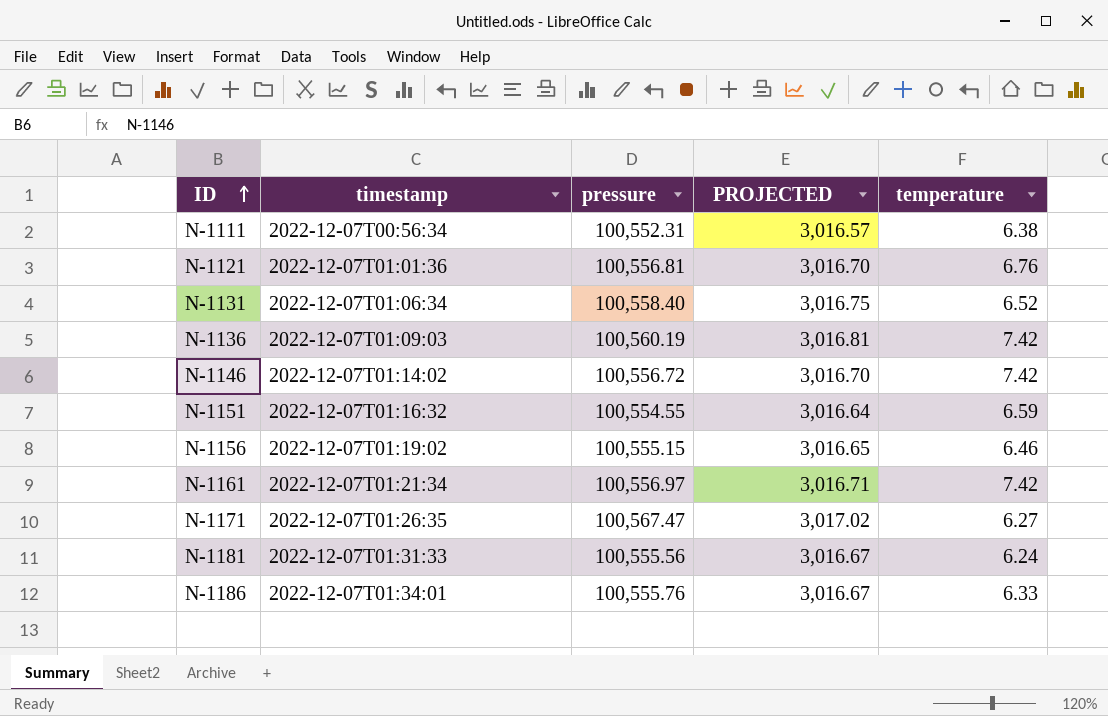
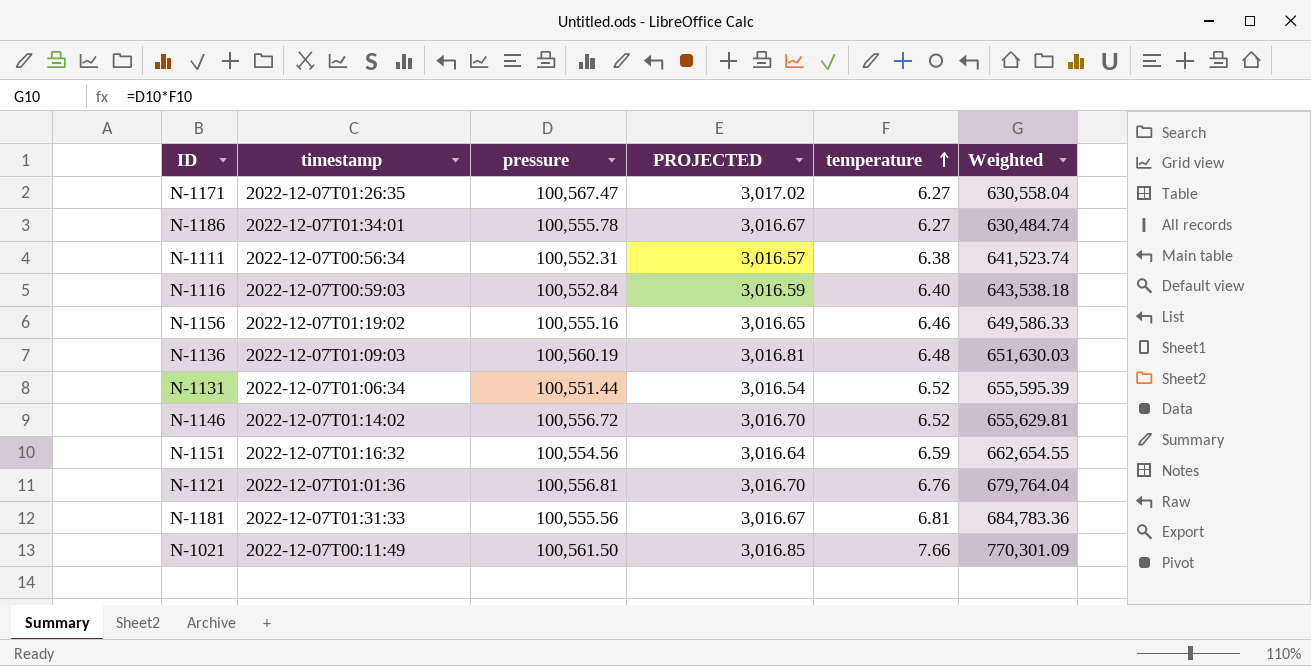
row order: ID ascending -> temperature ascending
column Weighted | formula: none -> [pressure] * [temperature]
row N-1161: 2022-12-07T01:21:34 | 100,556.97 | 3,016.71 | 7.42 -> none
N-1186 | pressure: 100,555.76 -> 100,555.78
N-1186 | temperature: 6.33 -> 6.27
row N-1116: none -> 2022-12-07T00:59:03 | 100,552.84 | 3,016.59 | 6.40 | 643,538.18
N-1156 | pressure: 100,555.15 -> 100,555.16
N-1136 | temperature: 7.42 -> 6.48
N-1131 | pressure: 100,558.40 -> 100,551.44
N-1131 | PROJECTED: 3,016.75 -> 3,016.54
N-1146 | temperature: 7.42 -> 6.52
N-1151 | pressure: 100,554.55 -> 100,554.56
N-1181 | temperature: 6.24 -> 6.81
row N-1021: none -> 2022-12-07T00:11:49 | 100,561.50 | 3,016.85 | 7.66 | 770,301.09

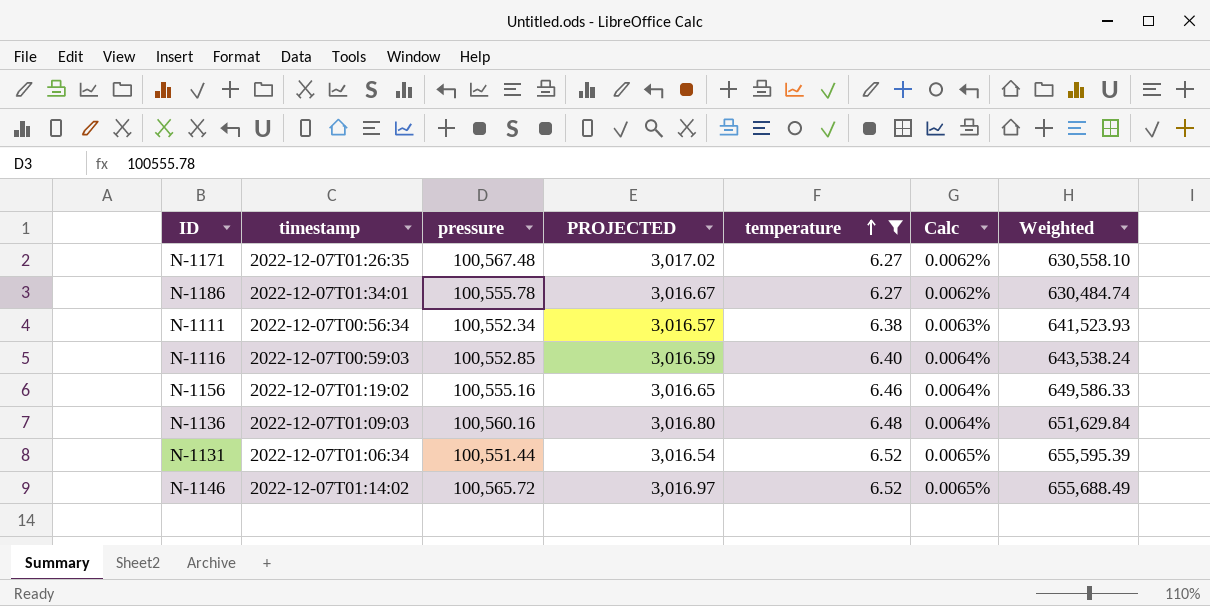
filter: none -> temperature <= 6.52
column Calc | formula: none -> [temperature] / [pressure]
N-1171 | pressure: 100,567.47 -> 100,567.48
N-1171 | Weighted: 630,558.04 -> 630,558.10
N-1111 | pressure: 100,552.31 -> 100,552.34
N-1111 | Weighted: 641,523.74 -> 641,523.93
N-1116 | pressure: 100,552.84 -> 100,552.85
N-1116 | Weighted: 643,538.18 -> 643,538.24
N-1136 | pressure: 100,560.19 -> 100,560.16
N-1136 | PROJECTED: 3,016.81 -> 3,016.80
N-1136 | Weighted: 651,630.03 -> 651,629.84
N-1146 | pressure: 100,556.72 -> 100,565.72
N-1146 | PROJECTED: 3,016.70 -> 3,016.97
N-1146 | Weighted: 655,629.81 -> 655,688.49

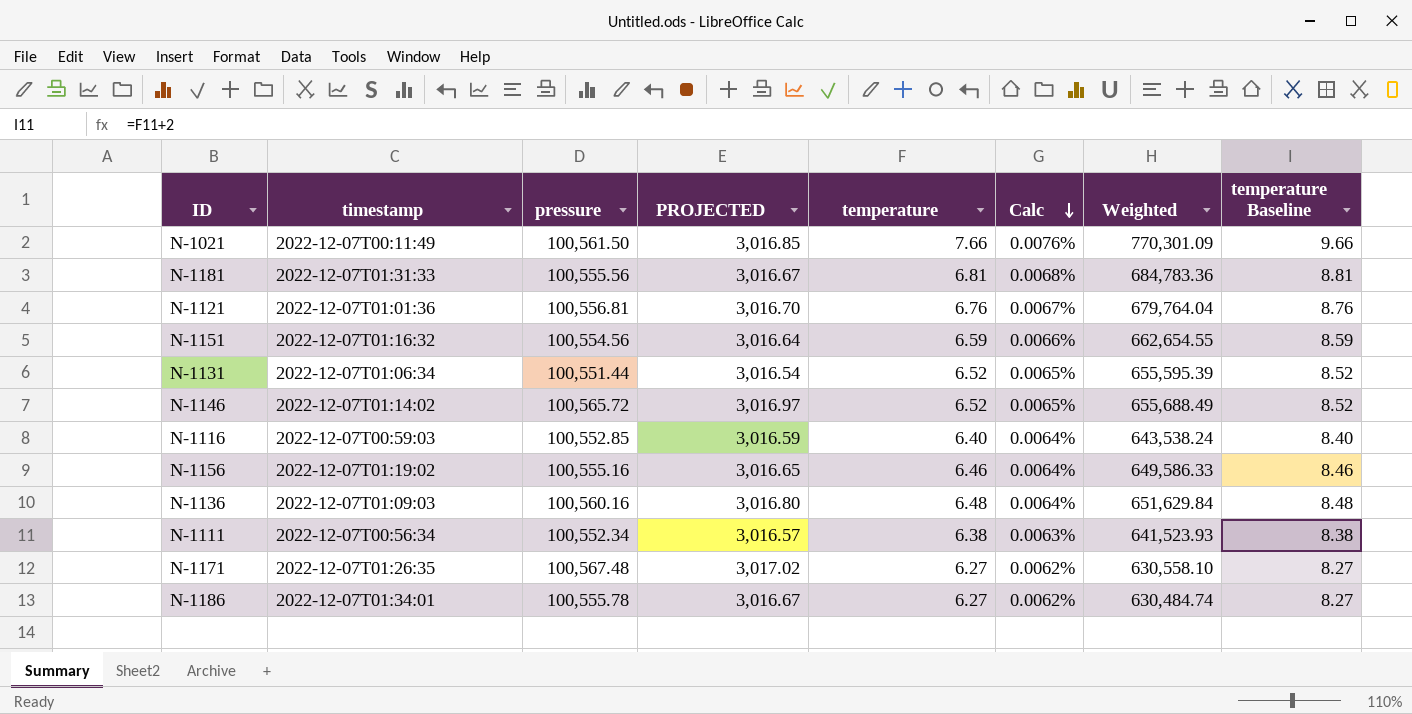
filter: temperature <= 6.52 -> none
row order: temperature ascending -> Calc descending
column temperature Baseline | formula: none -> [temperature] + 2

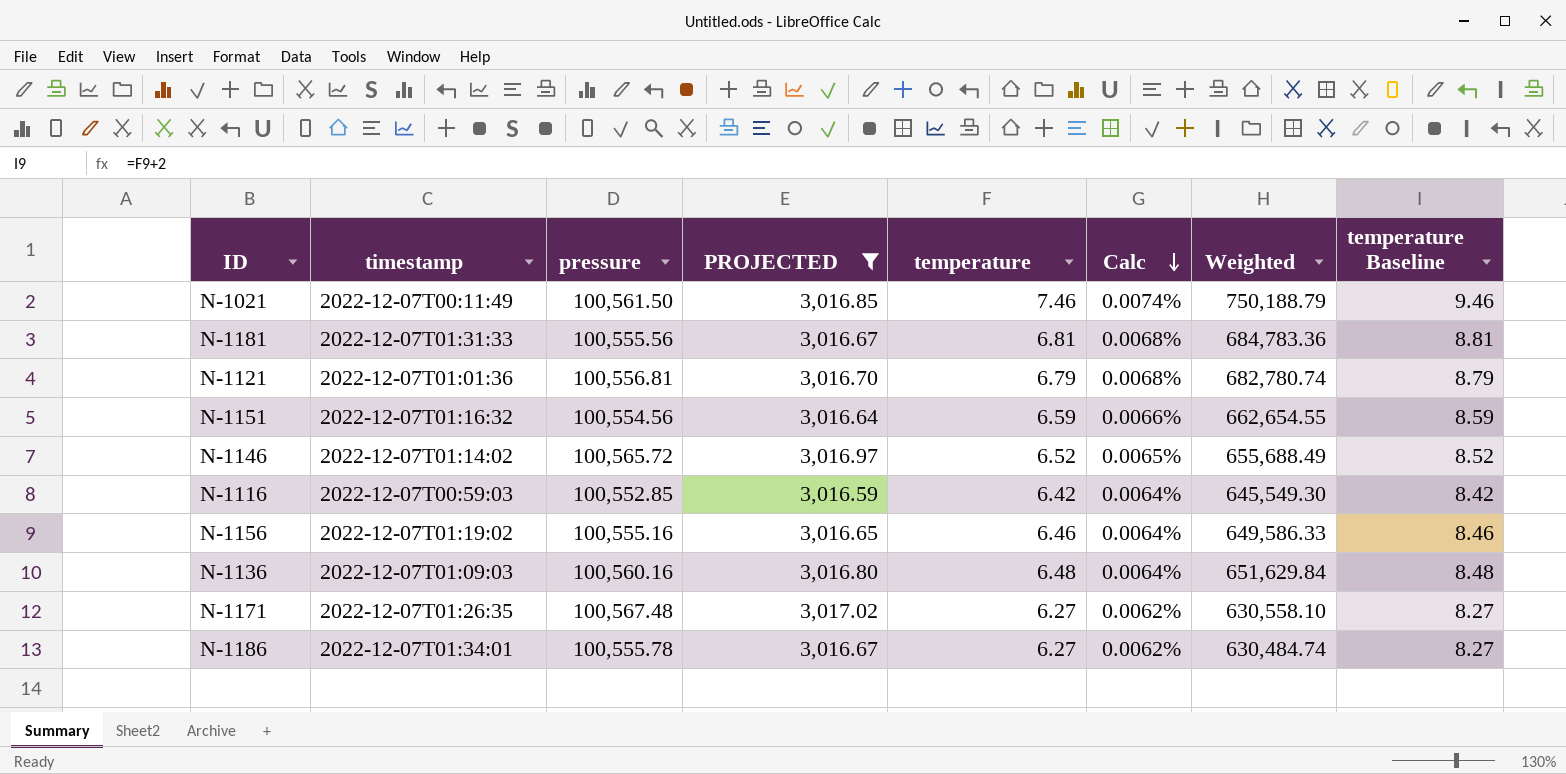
filter: none -> PROJECTED >= 3,016.59
N-1021 | temperature: 7.66 -> 7.46
N-1021 | Calc: 0.0076% -> 0.0074%
N-1021 | Weighted: 770,301.09 -> 750,188.79
N-1021 | temperature Baseline: 9.66 -> 9.46
N-1121 | temperature: 6.76 -> 6.79
N-1121 | Calc: 0.0067% -> 0.0068%
N-1121 | Weighted: 679,764.04 -> 682,780.74
N-1121 | temperature Baseline: 8.76 -> 8.79
N-1116 | temperature: 6.40 -> 6.42
N-1116 | Weighted: 643,538.24 -> 645,549.30
N-1116 | temperature Baseline: 8.40 -> 8.42

